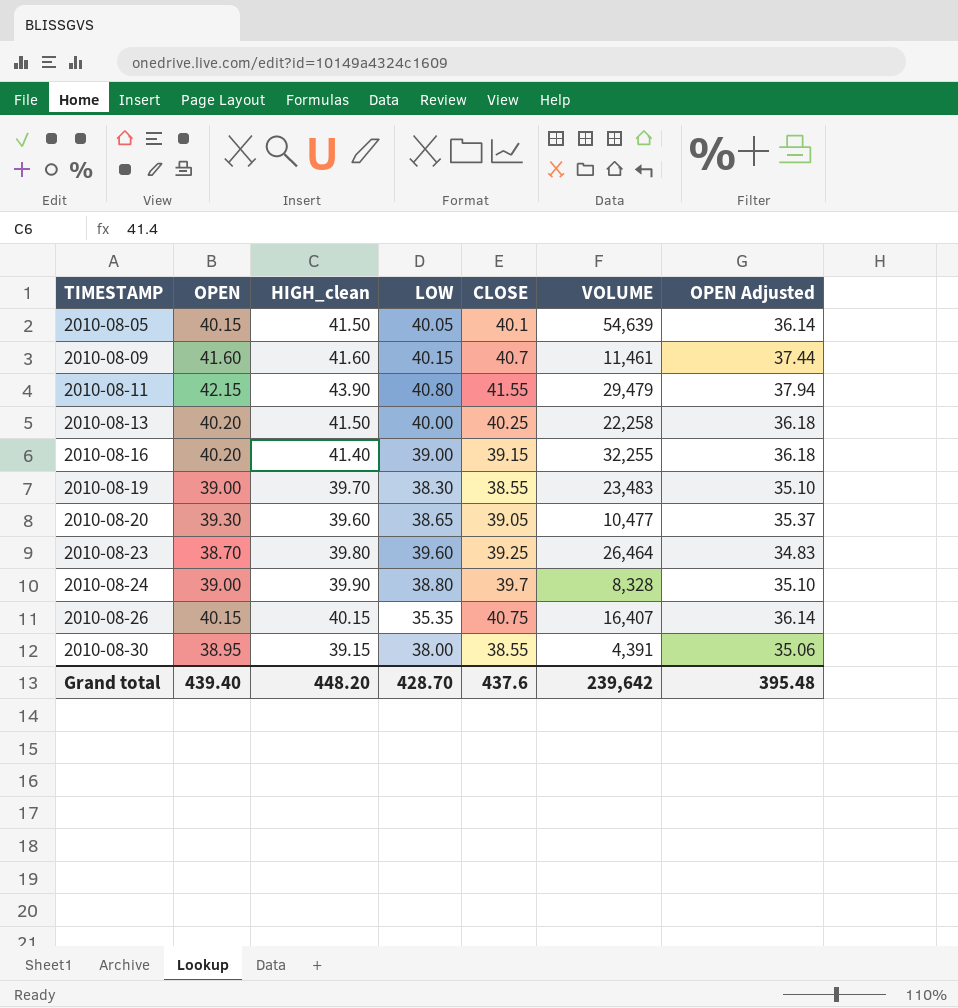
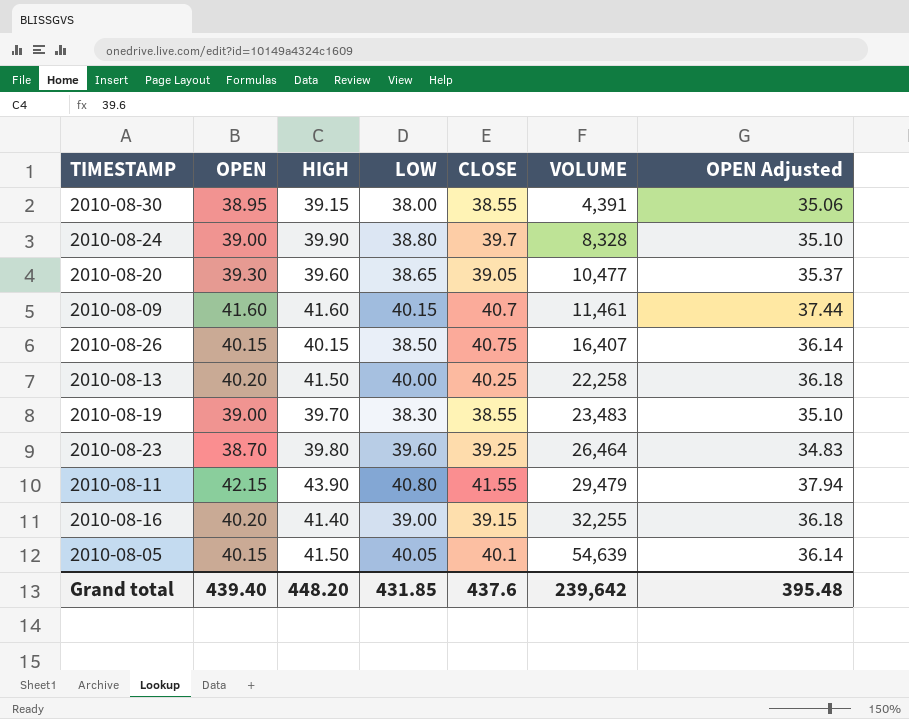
row order: TIMESTAMP ascending -> VOLUME ascending
column name: HIGH_clean -> HIGH
2010-08-26 | LOW: 35.35 -> 38.50
Grand total | LOW: 428.70 -> 431.85

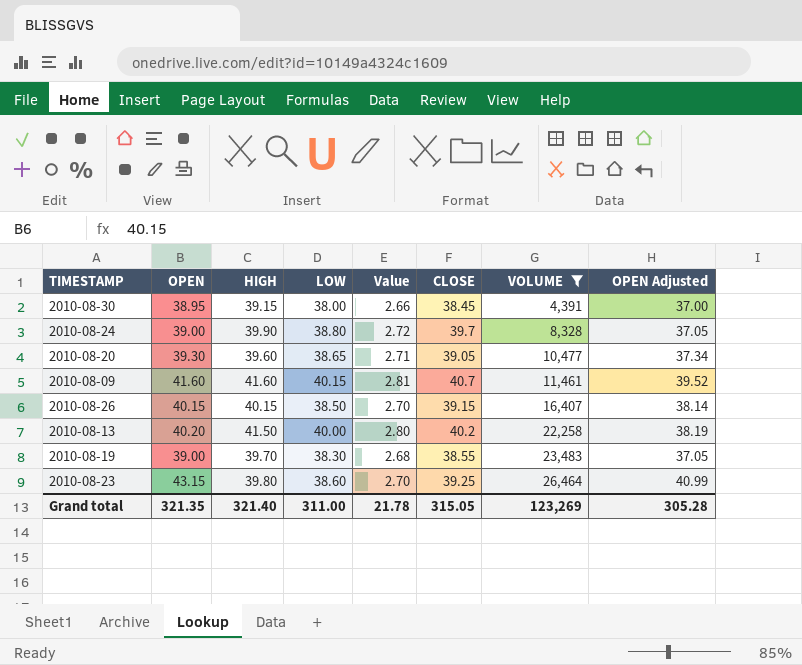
filter: none -> VOLUME <= 26,464
column Value | formula: none -> [LOW] * 0.07
column OPEN Adjusted | formula: [OPEN] * 0.9 -> [OPEN] * 0.95
2010-08-30 | CLOSE: 38.55 -> 38.45
2010-08-26 | CLOSE: 40.75 -> 39.15
2010-08-13 | CLOSE: 40.25 -> 40.2
2010-08-23 | OPEN: 38.70 -> 43.15
2010-08-23 | LOW: 39.60 -> 38.60
Grand total | OPEN: 439.40 -> 321.35
Grand total | HIGH: 448.20 -> 321.40
Grand total | LOW: 431.85 -> 311.00
Grand total | CLOSE: 437.6 -> 315.05
Grand total | VOLUME: 239,642 -> 123,269
Grand total | OPEN Adjusted: 395.48 -> 305.28

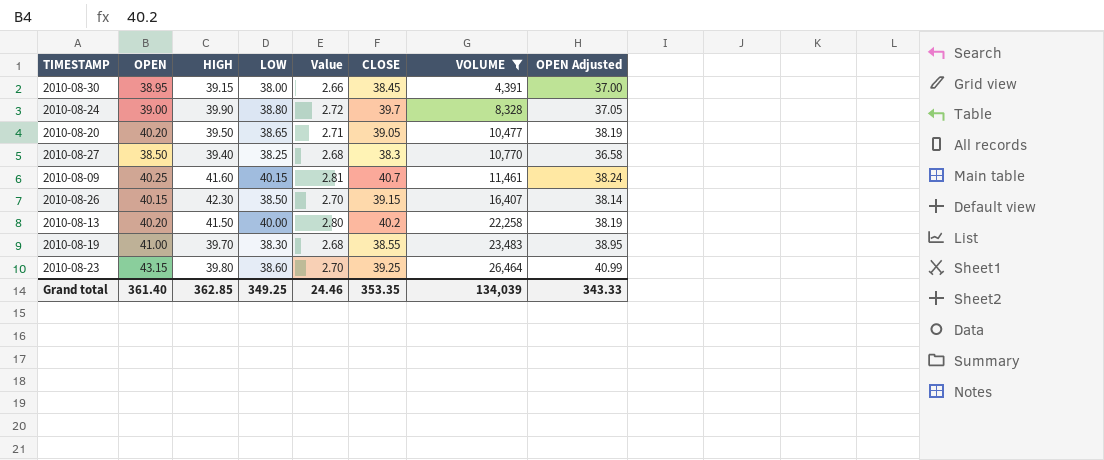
2010-08-20 | OPEN: 39.30 -> 40.20
2010-08-20 | HIGH: 39.60 -> 39.50
2010-08-20 | OPEN Adjusted: 37.34 -> 38.19
row 2010-08-27: none -> 38.50 | 39.40 | 38.25 | 2.68 | 38.3 | 10,770 | 36.58
2010-08-09 | OPEN: 41.60 -> 40.25
2010-08-09 | OPEN Adjusted: 39.52 -> 38.24
2010-08-26 | HIGH: 40.15 -> 42.30
2010-08-19 | OPEN: 39.00 -> 41.00
2010-08-19 | OPEN Adjusted: 37.05 -> 38.95
Grand total | OPEN: 321.35 -> 361.40
Grand total | HIGH: 321.40 -> 362.85
Grand total | LOW: 311.00 -> 349.25
Grand total | Value: 21.78 -> 24.46
Grand total | CLOSE: 315.05 -> 353.35
Grand total | VOLUME: 123,269 -> 134,039
Grand total | OPEN Adjusted: 305.28 -> 343.33

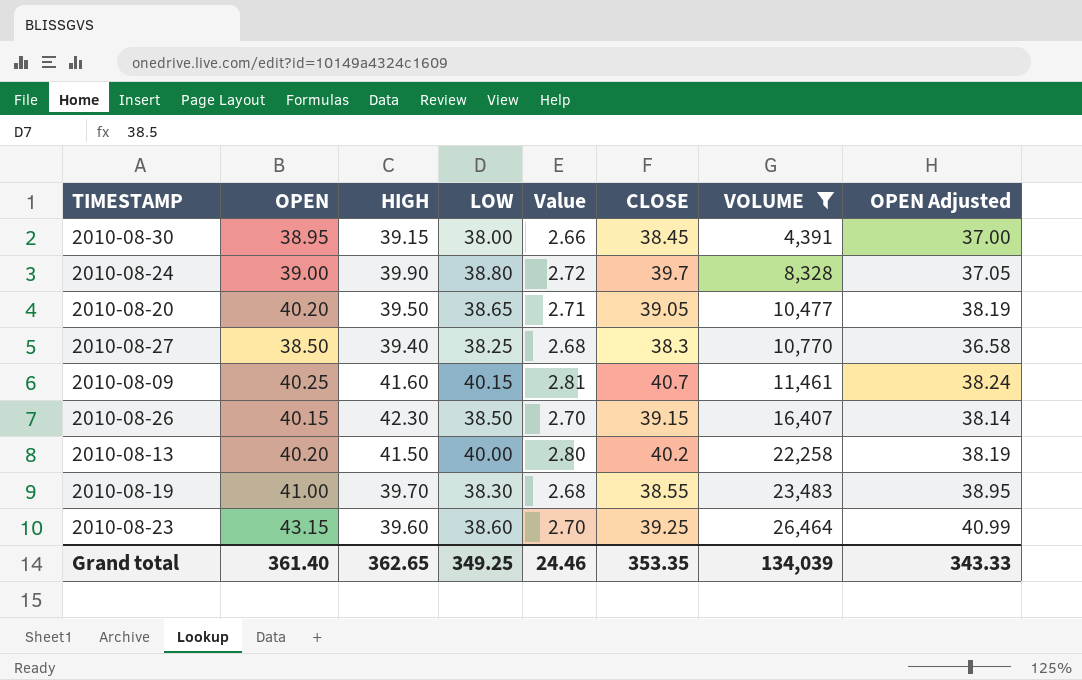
2010-08-23 | HIGH: 39.80 -> 39.60
Grand total | HIGH: 362.85 -> 362.65

